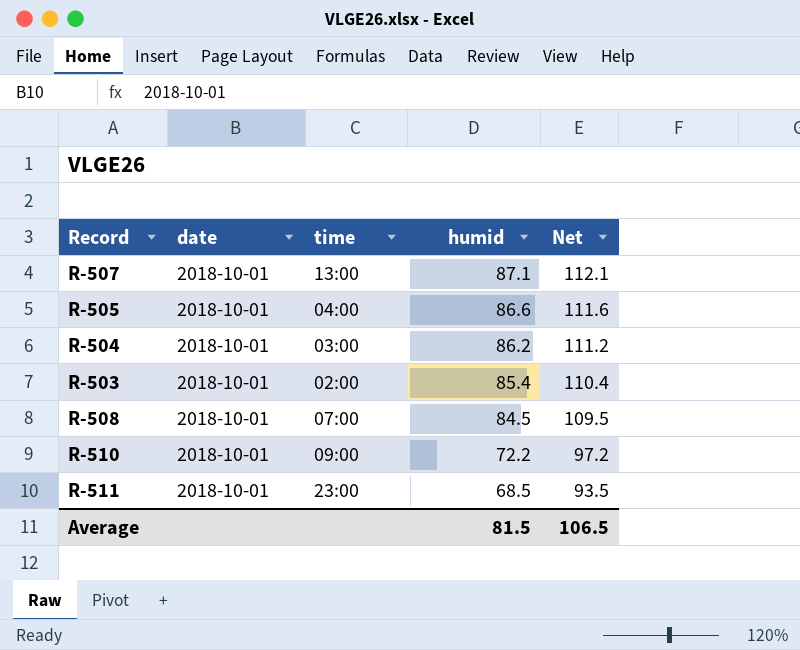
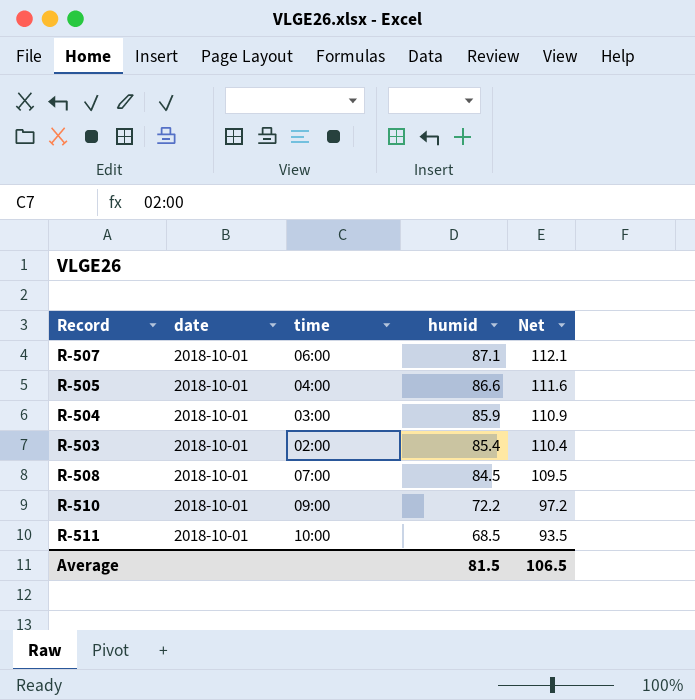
R-507 | time: 13:00 -> 06:00
R-504 | humid: 86.2 -> 85.9
R-504 | Net: 111.2 -> 110.9
R-511 | time: 23:00 -> 10:00

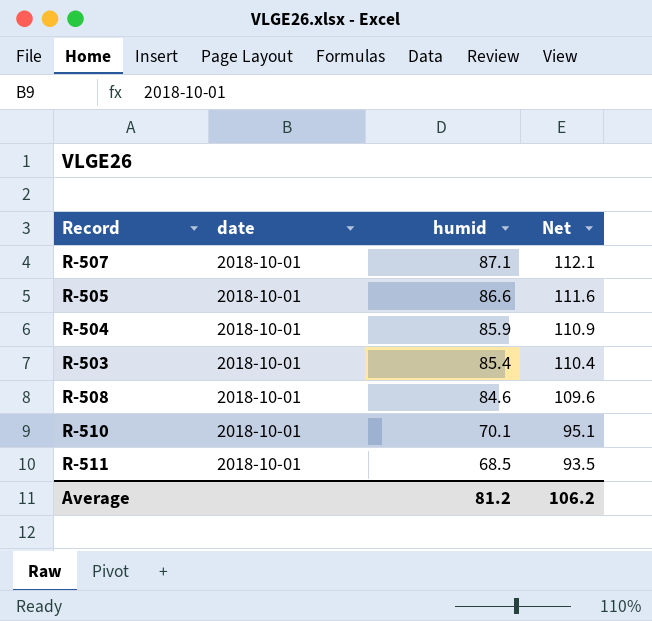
column time | position: 3 -> none
R-508 | humid: 84.5 -> 84.6
R-508 | Net: 109.5 -> 109.6
R-510 | humid: 72.2 -> 70.1
R-510 | Net: 97.2 -> 95.1
Average | humid: 81.5 -> 81.2
Average | Net: 106.5 -> 106.2

